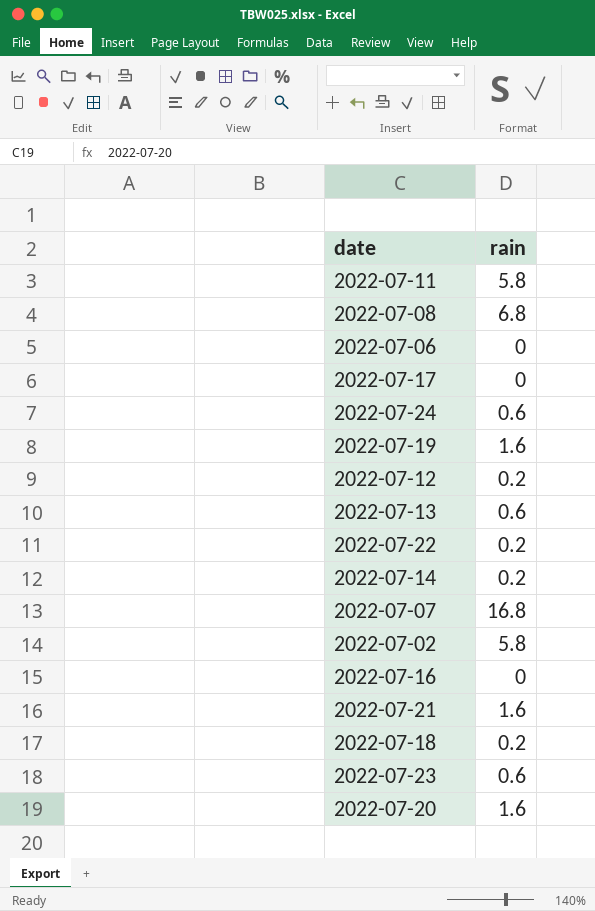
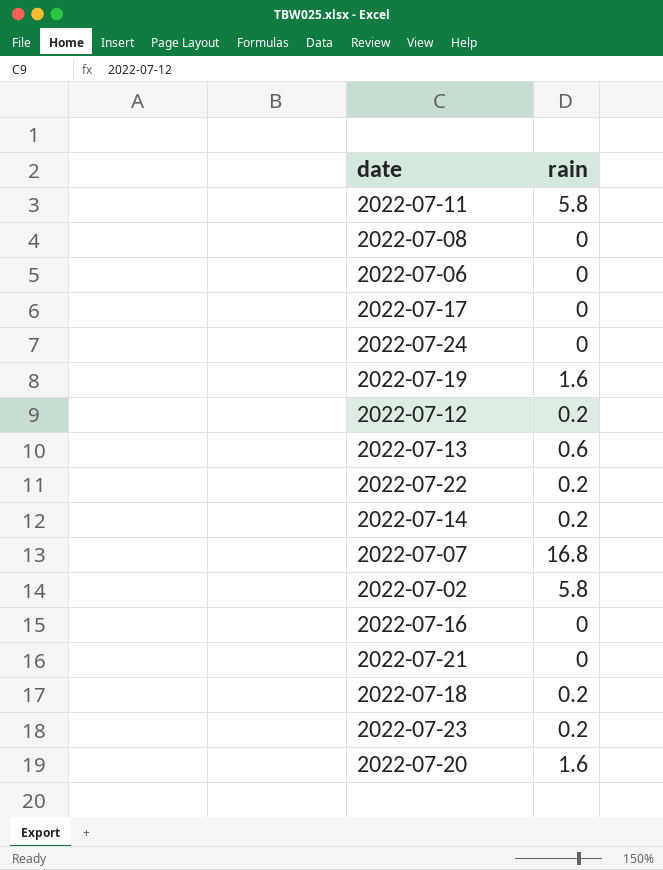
2022-07-08 | rain: 6.8 -> 0
2022-07-24 | rain: 0.6 -> 0
2022-07-21 | rain: 1.6 -> 0
2022-07-23 | rain: 0.6 -> 0.2

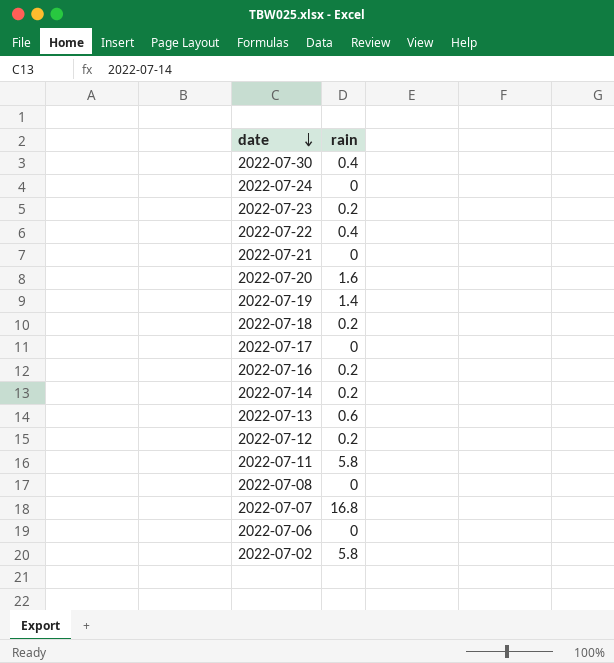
row order: none -> date descending
row 2022-07-30: none -> 0.4
2022-07-22 | rain: 0.2 -> 0.4
2022-07-19 | rain: 1.6 -> 1.4
2022-07-16 | rain: 0 -> 0.2

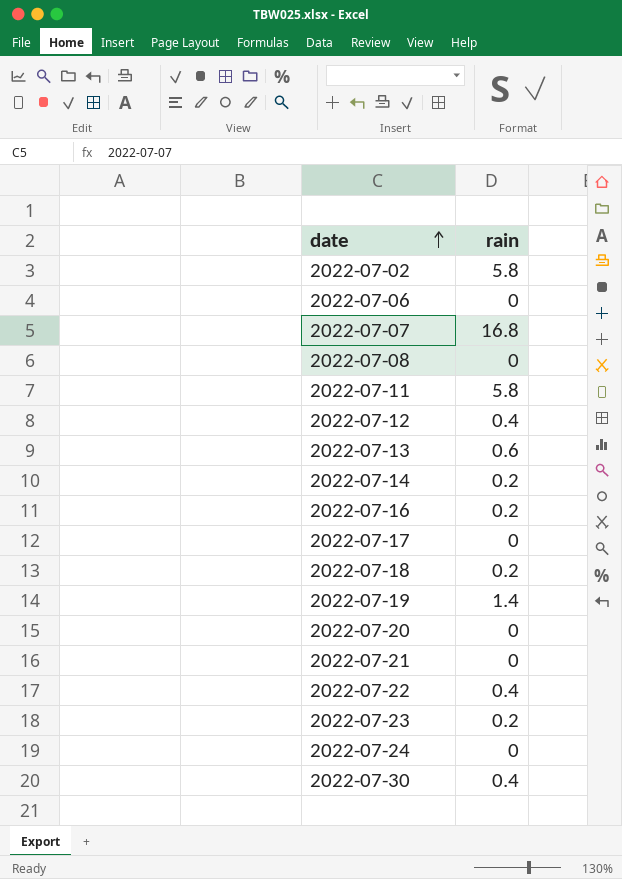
row order: date descending -> date ascending
2022-07-12 | rain: 0.2 -> 0.4
2022-07-20 | rain: 1.6 -> 0

